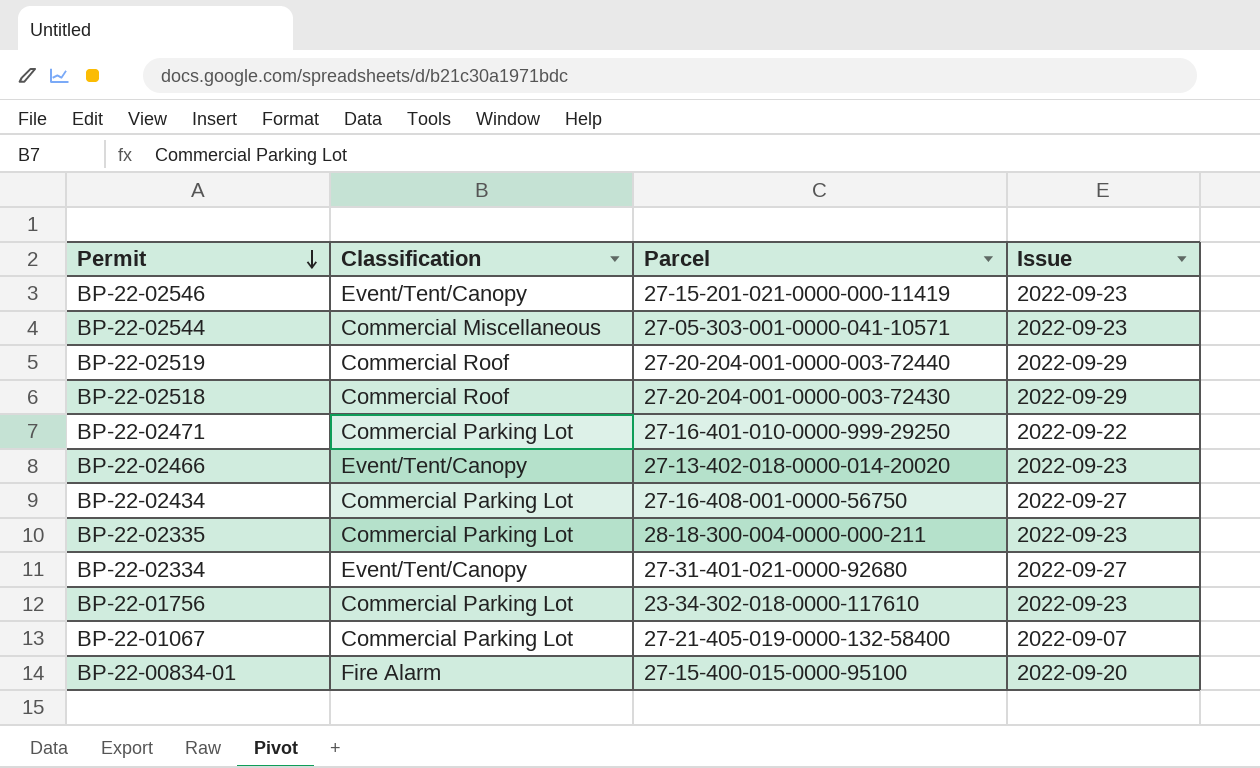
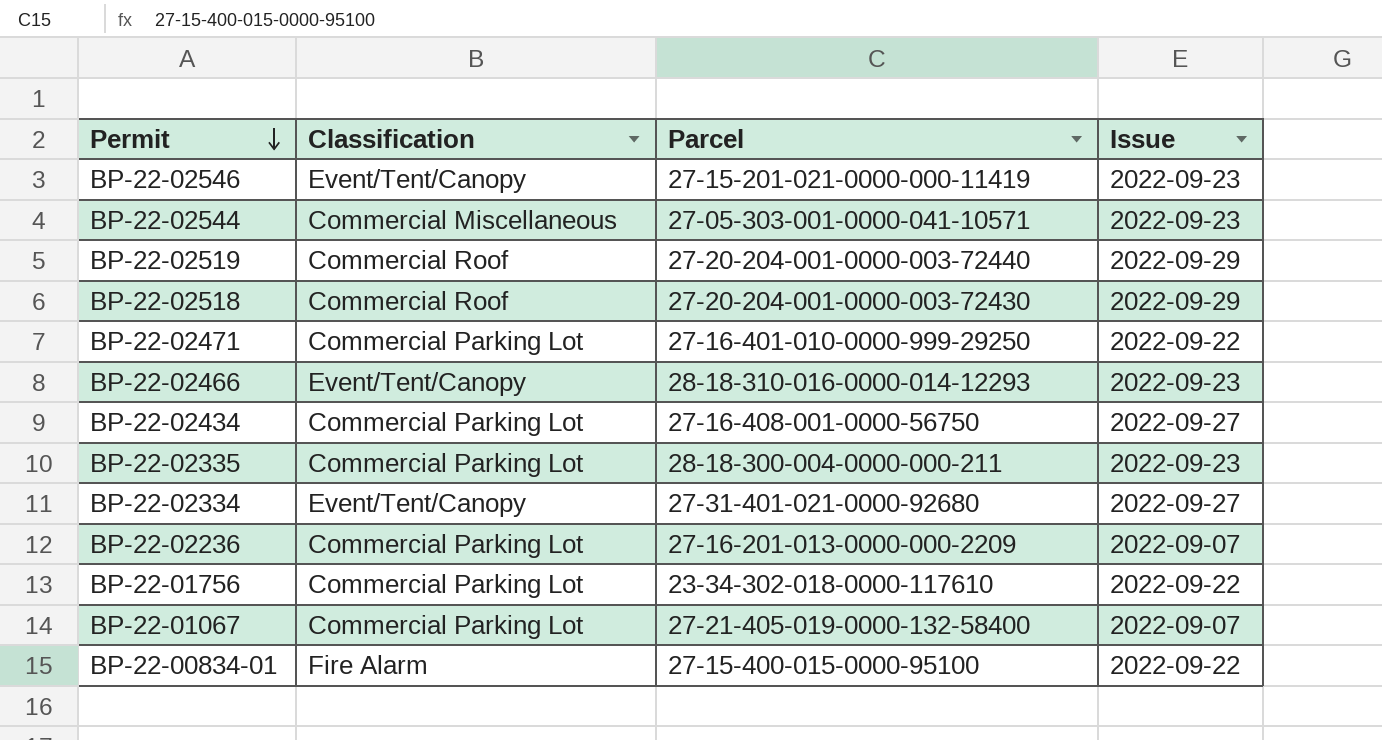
BP-22-02466 | Parcel: 27-13-402-018-0000-014-20020 -> 28-18-310-016-0000-014-12293
row BP-22-02236: none -> Commercial Parking Lot | 27-16-201-013-0000-000-2209 | 2022-09-07
BP-22-01756 | Issue: 2022-09-23 -> 2022-09-22
BP-22-00834-01 | Issue: 2022-09-20 -> 2022-09-22

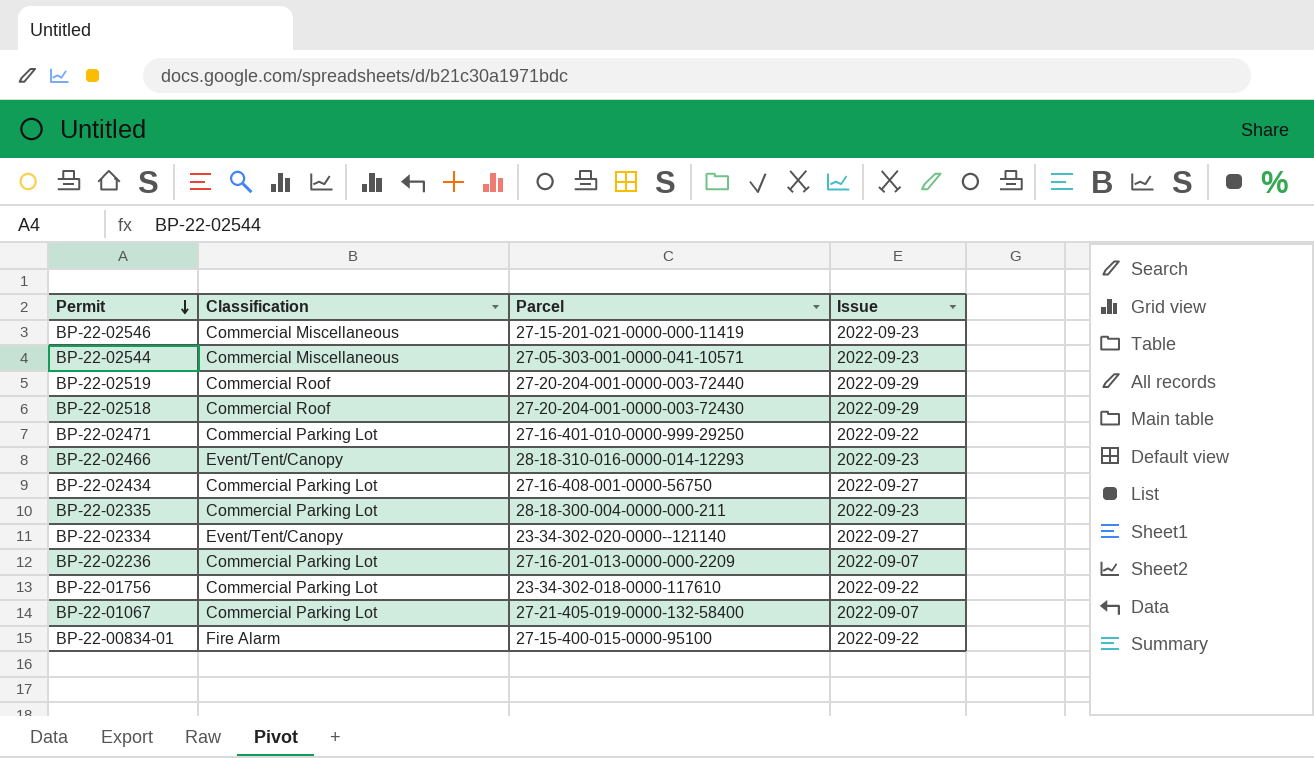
BP-22-02546 | Classification: Event/Tent/Canopy -> Commercial Miscellaneous
BP-22-02334 | Parcel: 27-31-401-021-0000-92680 -> 23-34-302-020-0000--121140

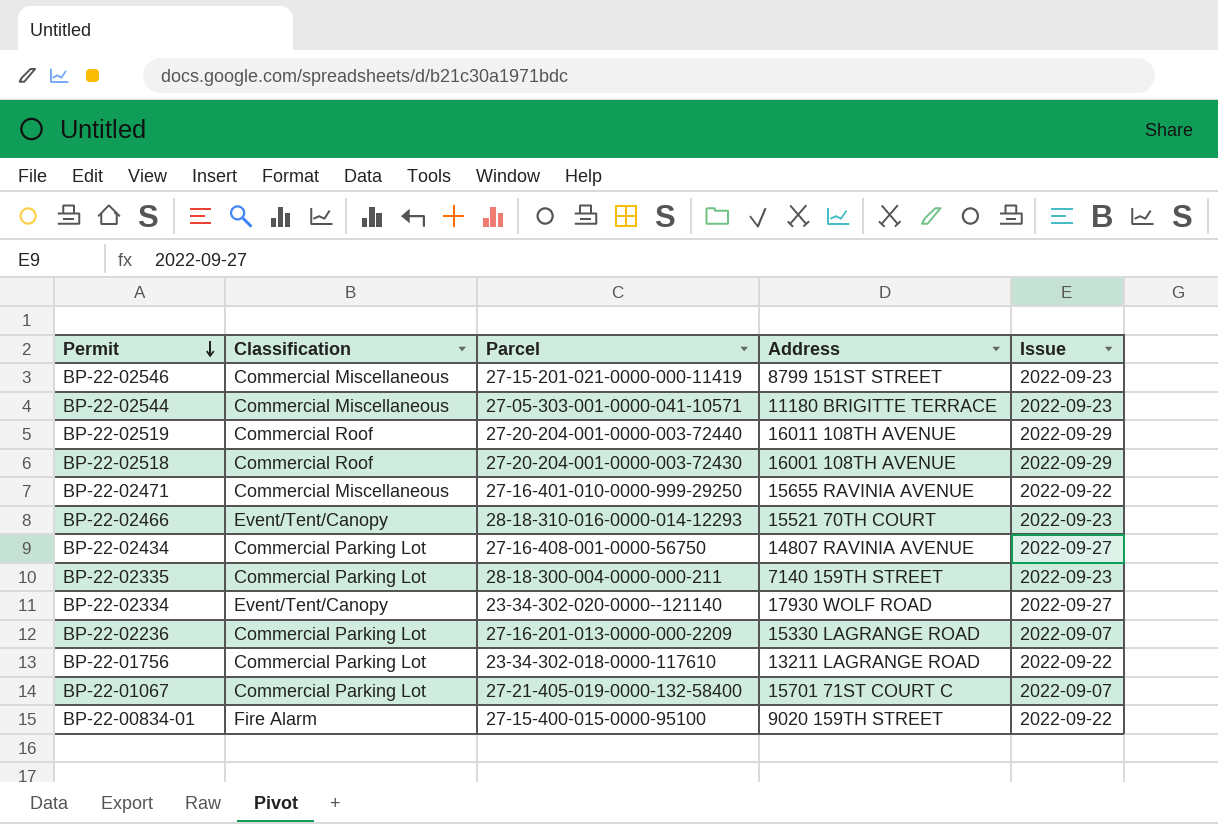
column Address | position: none -> 4
BP-22-02471 | Classification: Commercial Parking Lot -> Commercial Miscellaneous

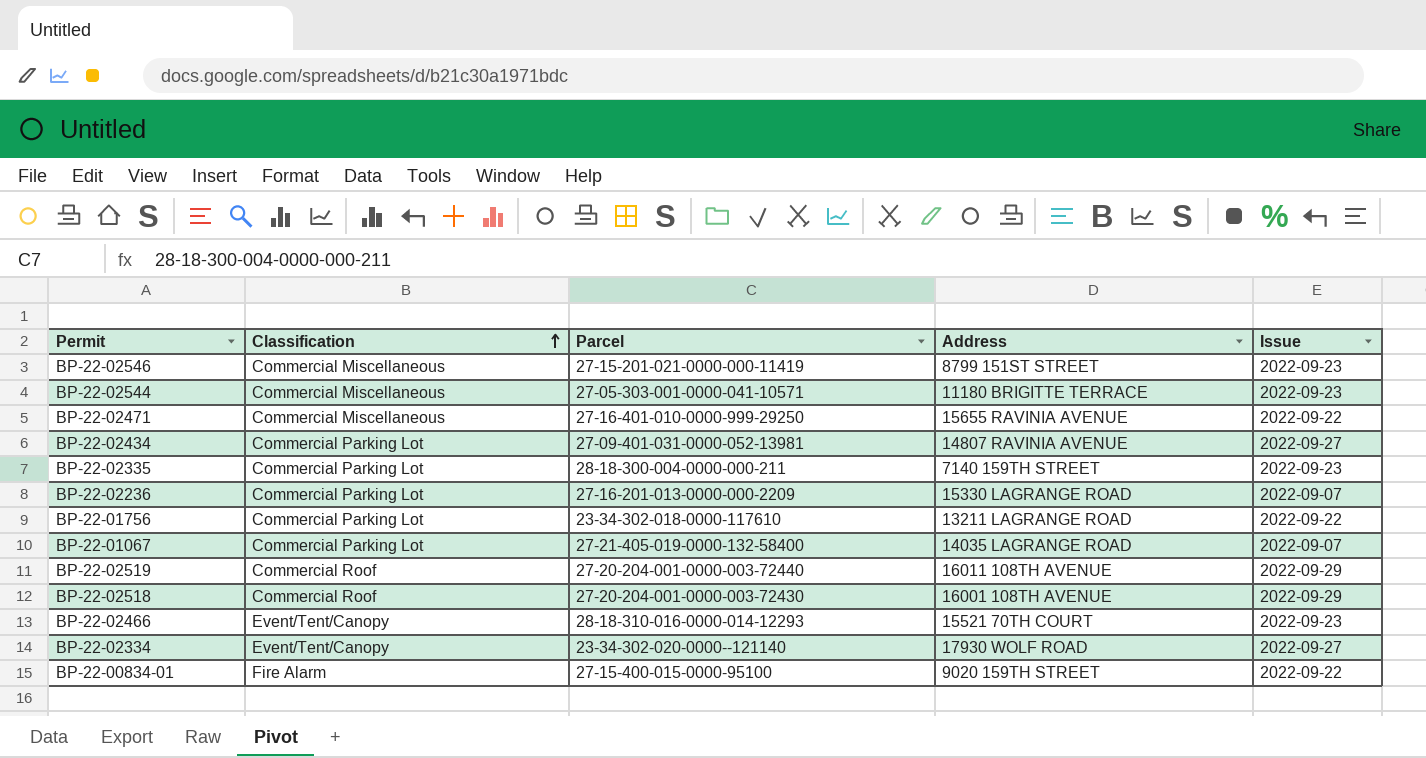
row order: Permit descending -> Classification ascending
BP-22-02434 | Parcel: 27-16-408-001-0000-56750 -> 27-09-401-031-0000-052-13981
BP-22-01067 | Address: 15701 71ST COURT C -> 14035 LAGRANGE ROAD

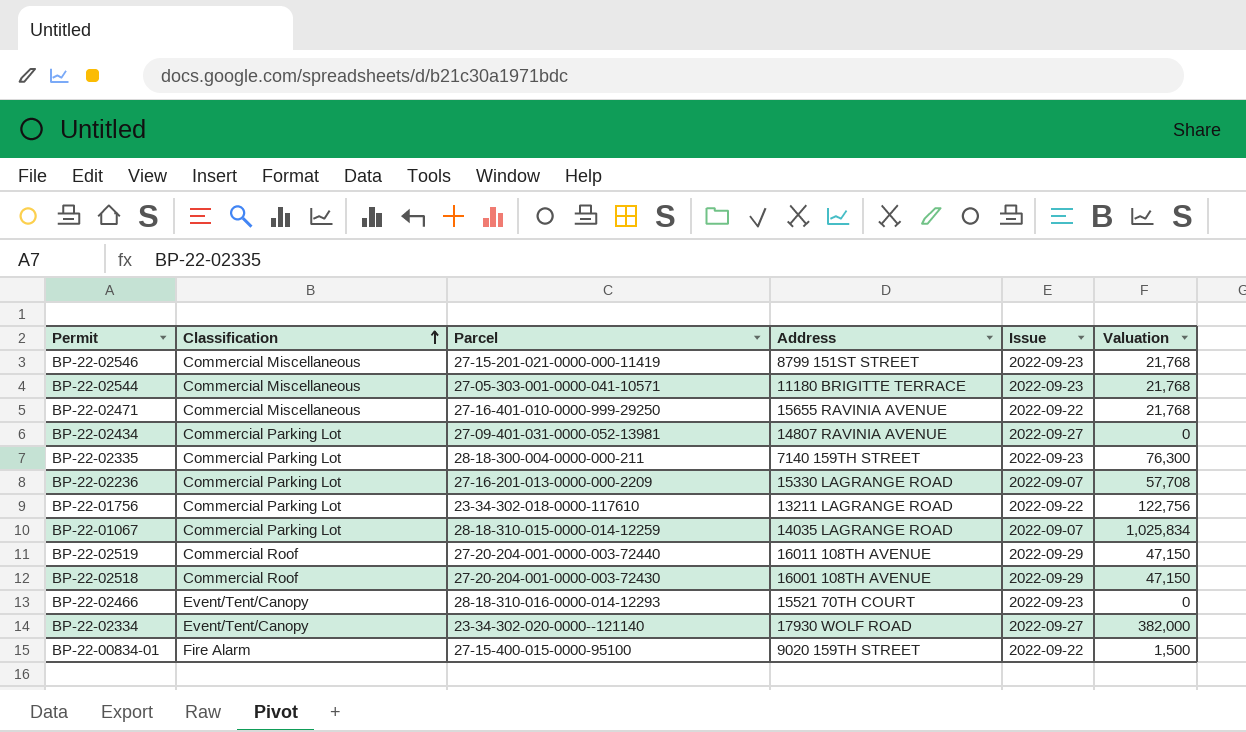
column Valuation | position: none -> 6
BP-22-01067 | Parcel: 27-21-405-019-0000-132-58400 -> 28-18-310-015-0000-014-12259

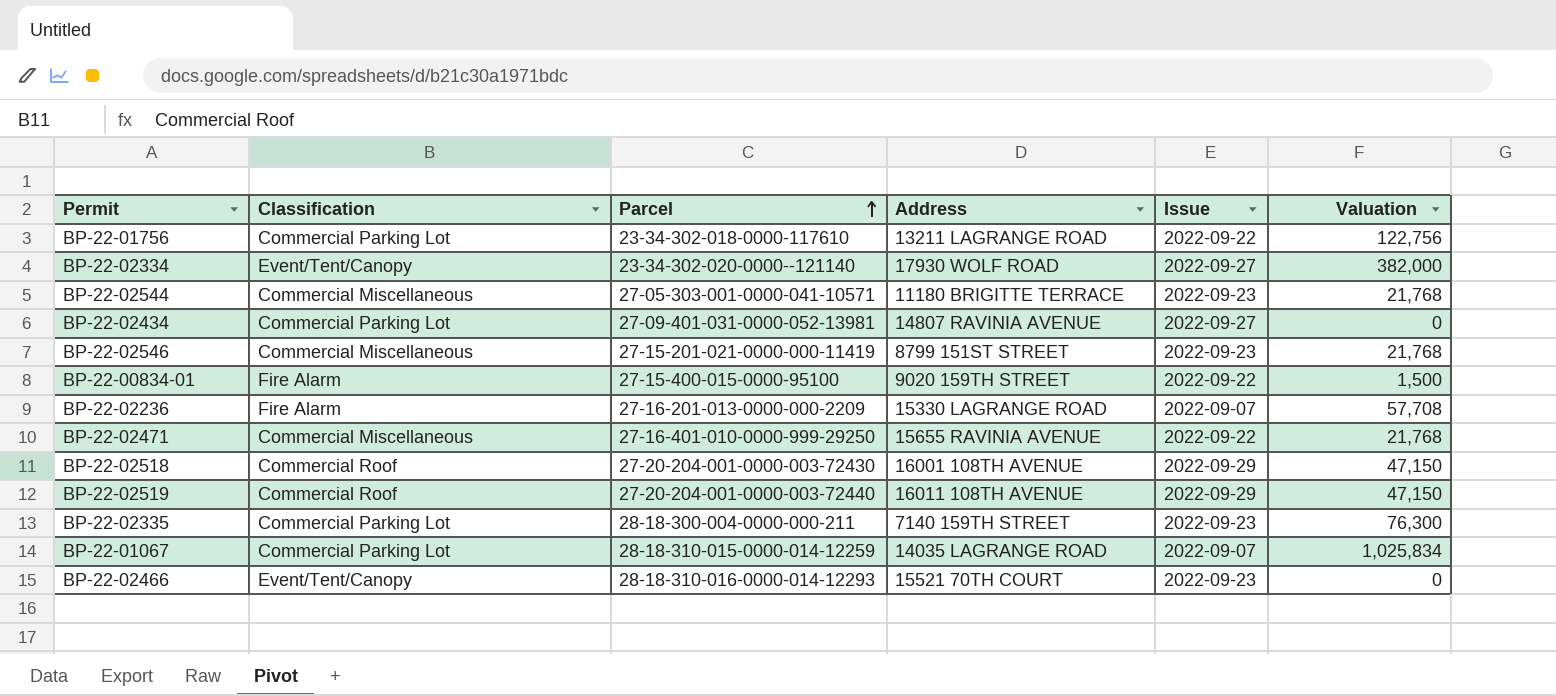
row order: Classification ascending -> Parcel ascending
BP-22-02236 | Classification: Commercial Parking Lot -> Fire Alarm

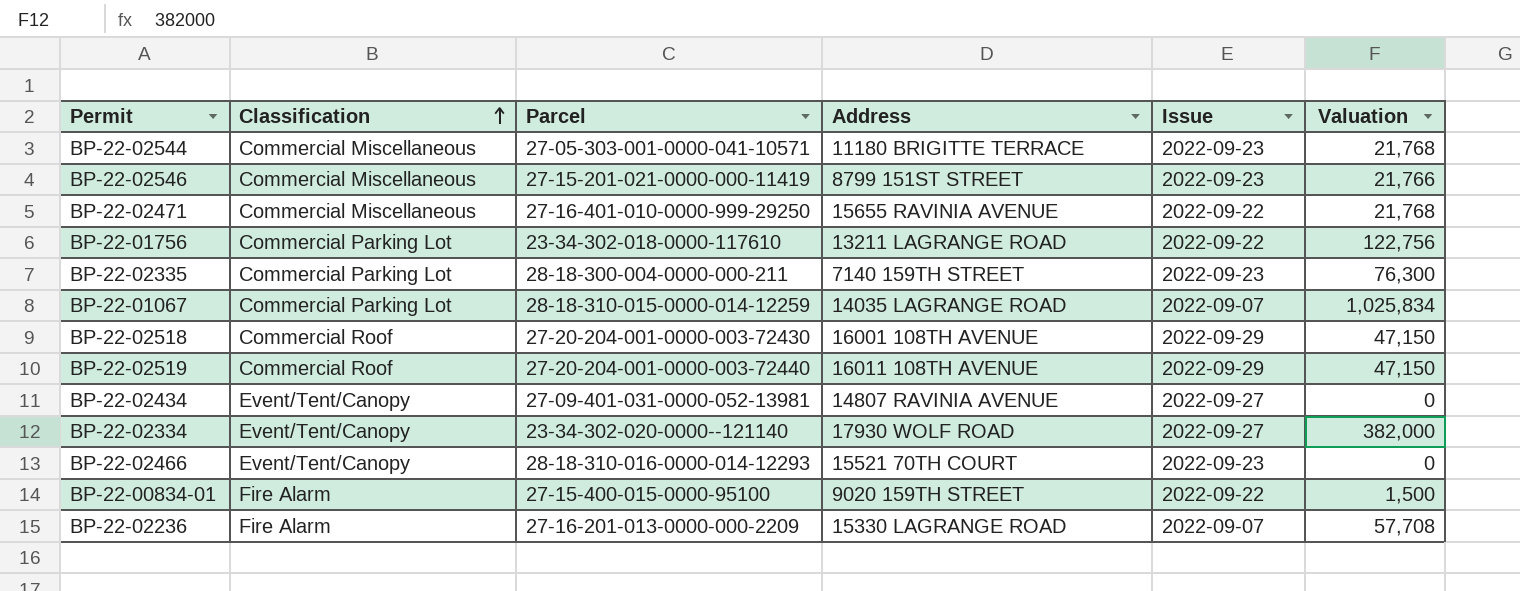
row order: Parcel ascending -> Classification ascending
BP-22-02546 | Valuation: 21,768 -> 21,766
BP-22-02434 | Classification: Commercial Parking Lot -> Event/Tent/Canopy

